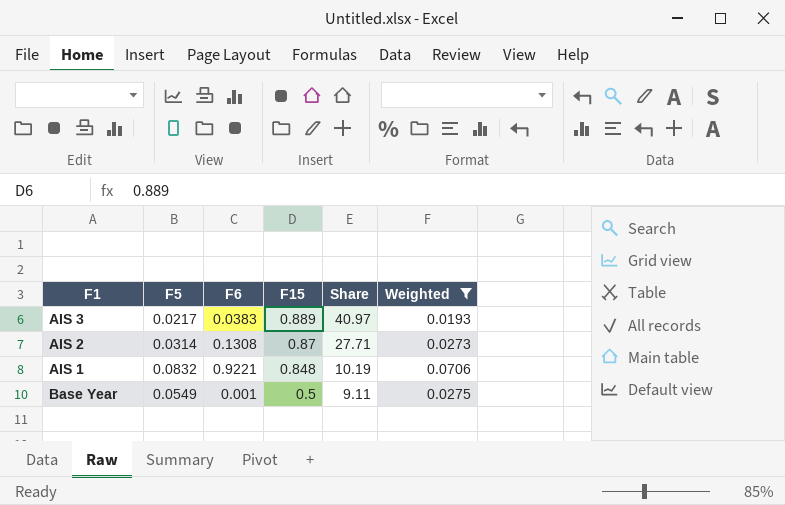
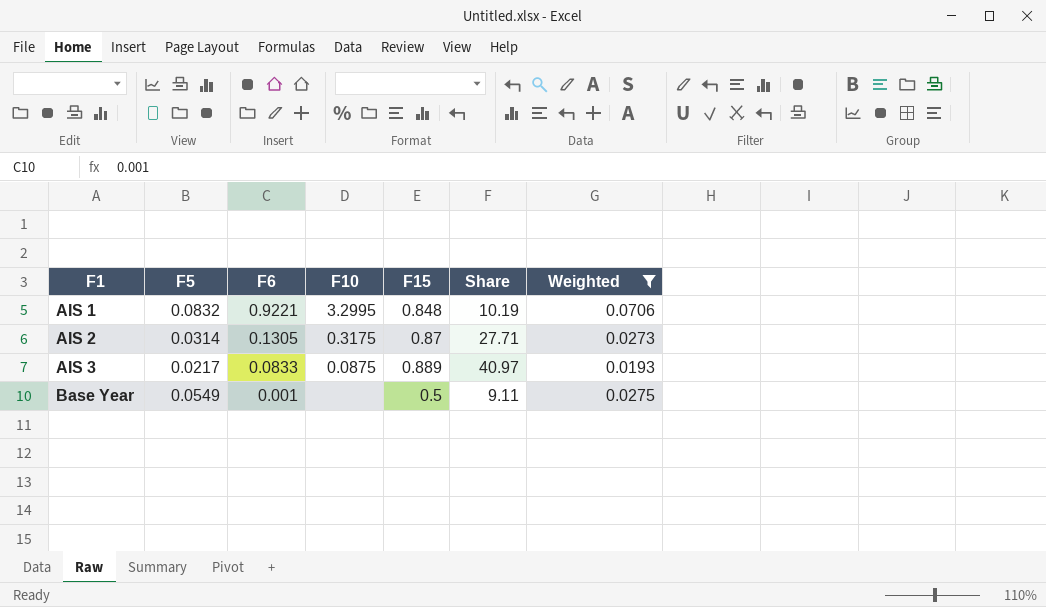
row order: F15 descending -> F1 ascending
column F10 | position: none -> 4
AIS 2 | F6: 0.1308 -> 0.1305
AIS 3 | F6: 0.0383 -> 0.0833

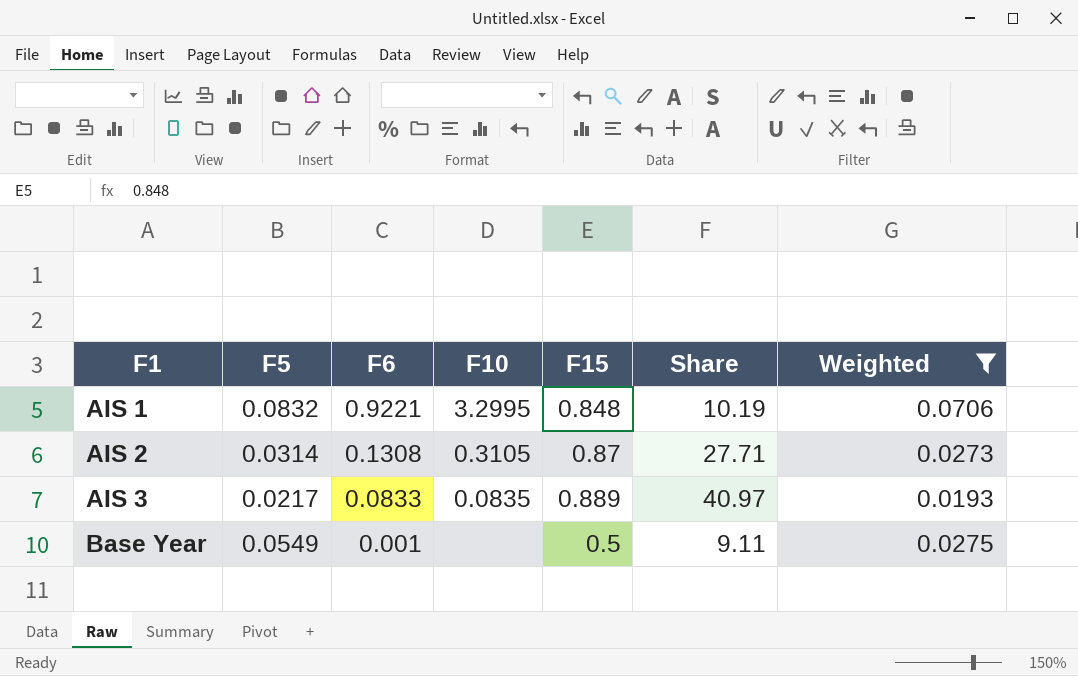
AIS 2 | F6: 0.1305 -> 0.1308
AIS 2 | F10: 0.3175 -> 0.3105
AIS 3 | F10: 0.0875 -> 0.0835

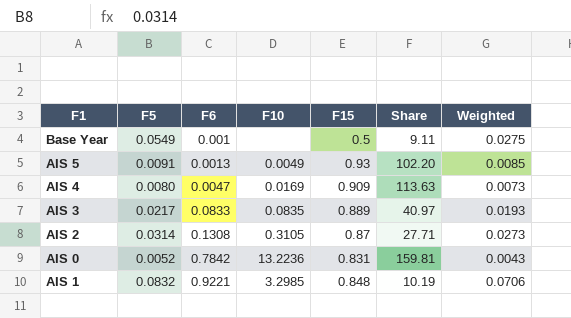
filter: Weighted >= 0.0193 -> none
row order: F1 ascending -> F6 ascending
AIS 1 | F10: 3.2995 -> 3.2985

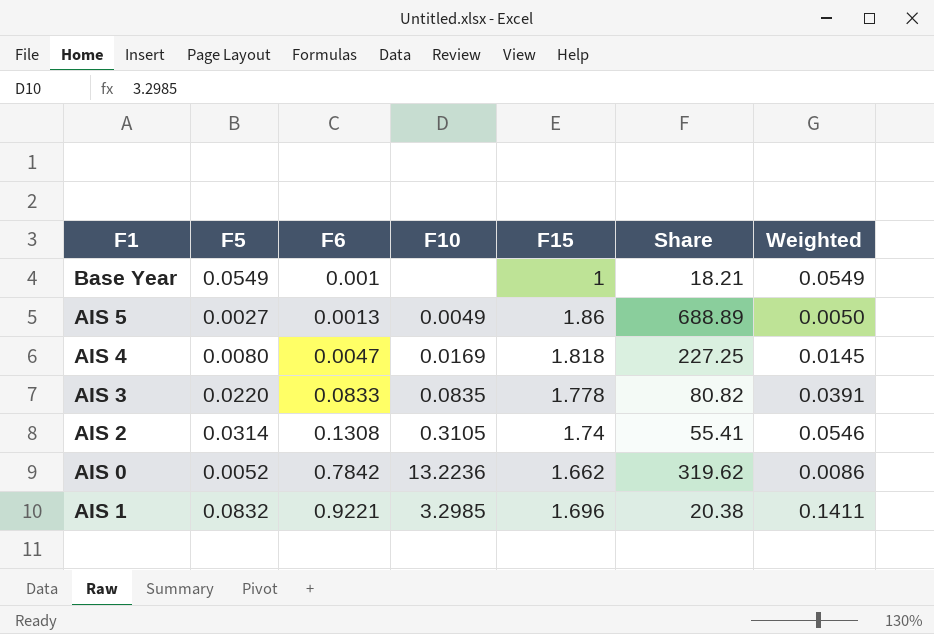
Base Year | F15: 0.5 -> 1
Base Year | Share: 9.11 -> 18.21
Base Year | Weighted: 0.0275 -> 0.0549
AIS 5 | F5: 0.0091 -> 0.0027
AIS 5 | F15: 0.93 -> 1.86
AIS 5 | Share: 102.20 -> 688.89
AIS 5 | Weighted: 0.0085 -> 0.0050
AIS 4 | F15: 0.909 -> 1.818
AIS 4 | Share: 113.63 -> 227.25
AIS 4 | Weighted: 0.0073 -> 0.0145
AIS 3 | F5: 0.0217 -> 0.0220
AIS 3 | F15: 0.889 -> 1.778
AIS 3 | Share: 40.97 -> 80.82
AIS 3 | Weighted: 0.0193 -> 0.0391
AIS 2 | F15: 0.87 -> 1.74
AIS 2 | Share: 27.71 -> 55.41
AIS 2 | Weighted: 0.0273 -> 0.0546
AIS 0 | F15: 0.831 -> 1.662
AIS 0 | Share: 159.81 -> 319.62
AIS 0 | Weighted: 0.0043 -> 0.0086
AIS 1 | F15: 0.848 -> 1.696
AIS 1 | Share: 10.19 -> 20.38
AIS 1 | Weighted: 0.0706 -> 0.1411

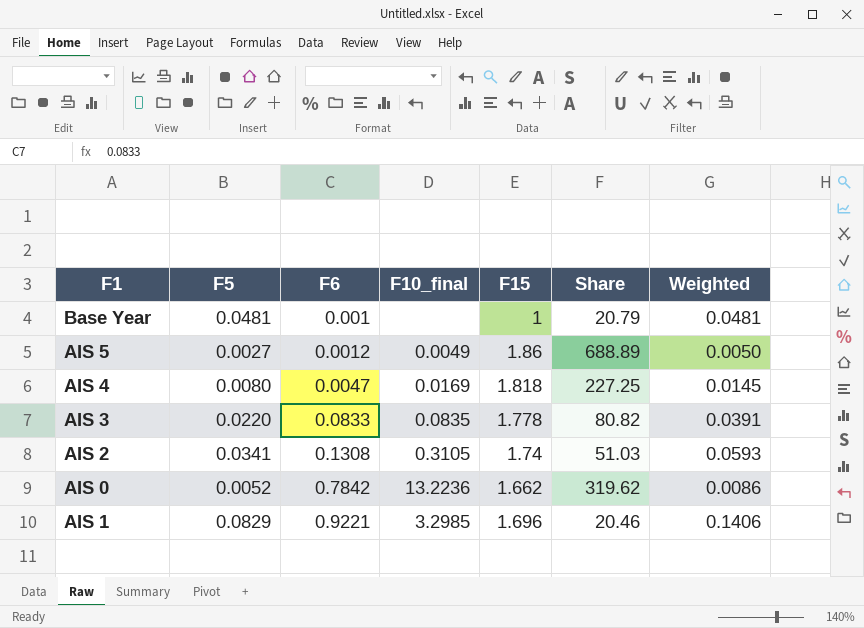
column name: F10 -> F10_final
Base Year | F5: 0.0549 -> 0.0481
Base Year | Share: 18.21 -> 20.79
Base Year | Weighted: 0.0549 -> 0.0481
AIS 5 | F6: 0.0013 -> 0.0012
AIS 2 | F5: 0.0314 -> 0.0341
AIS 2 | Share: 55.41 -> 51.03
AIS 2 | Weighted: 0.0546 -> 0.0593
AIS 1 | F5: 0.0832 -> 0.0829
AIS 1 | Share: 20.38 -> 20.46
AIS 1 | Weighted: 0.1411 -> 0.1406

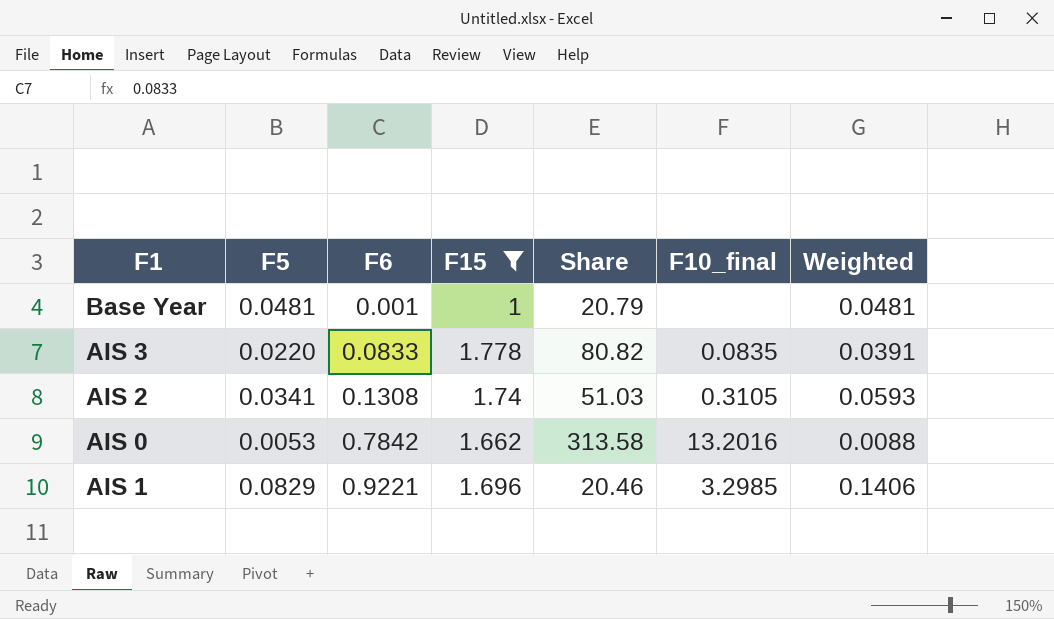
filter: none -> F15 <= 1.778
column F10_final | position: 4 -> 6
AIS 0 | F5: 0.0052 -> 0.0053
AIS 0 | Share: 319.62 -> 313.58
AIS 0 | F10_final: 13.2236 -> 13.2016
AIS 0 | Weighted: 0.0086 -> 0.0088

